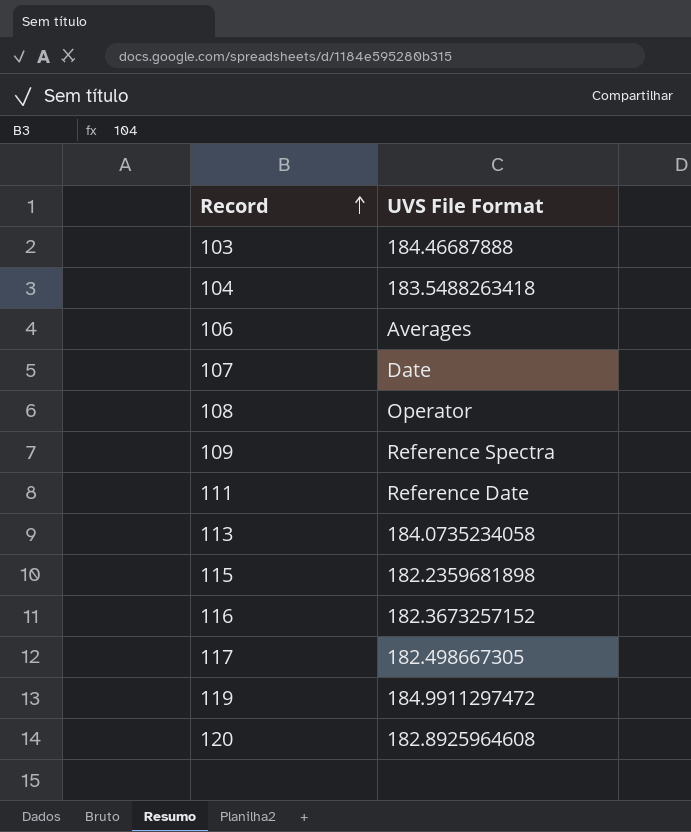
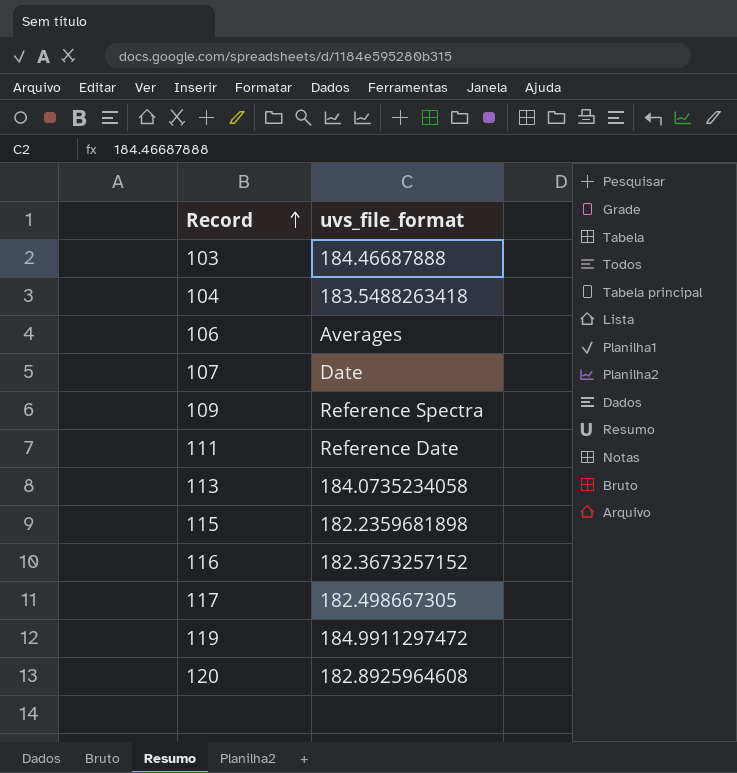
column name: UVS File Format -> uvs_file_format
row 108: Operator -> none

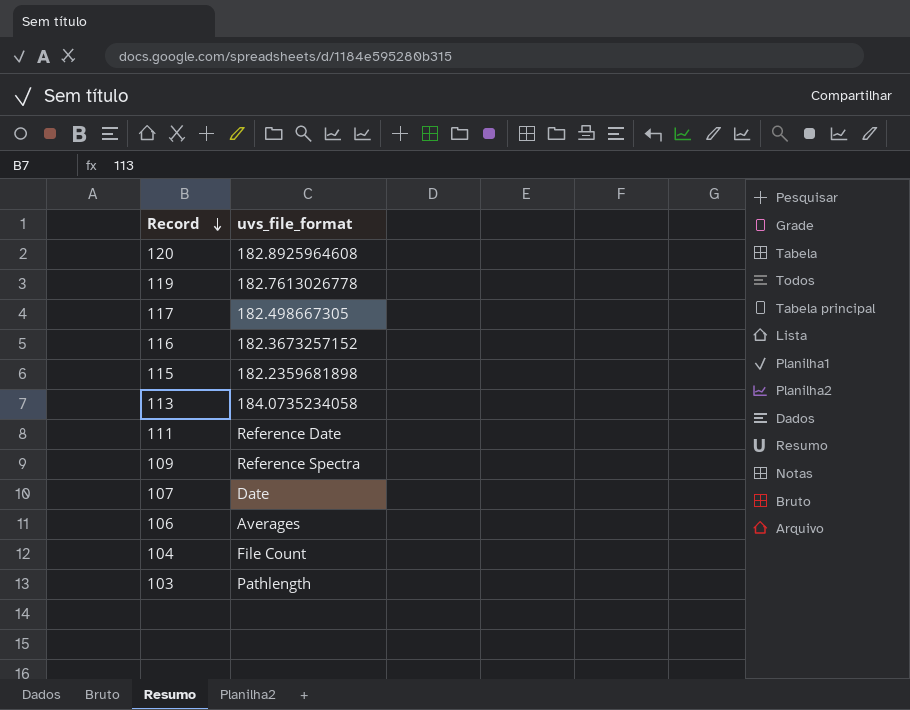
row order: Record ascending -> Record descending
119 | uvs_file_format: 184.9911297472 -> 182.7613026778
104 | uvs_file_format: 183.5488263418 -> File Count
103 | uvs_file_format: 184.46687888 -> Pathlength

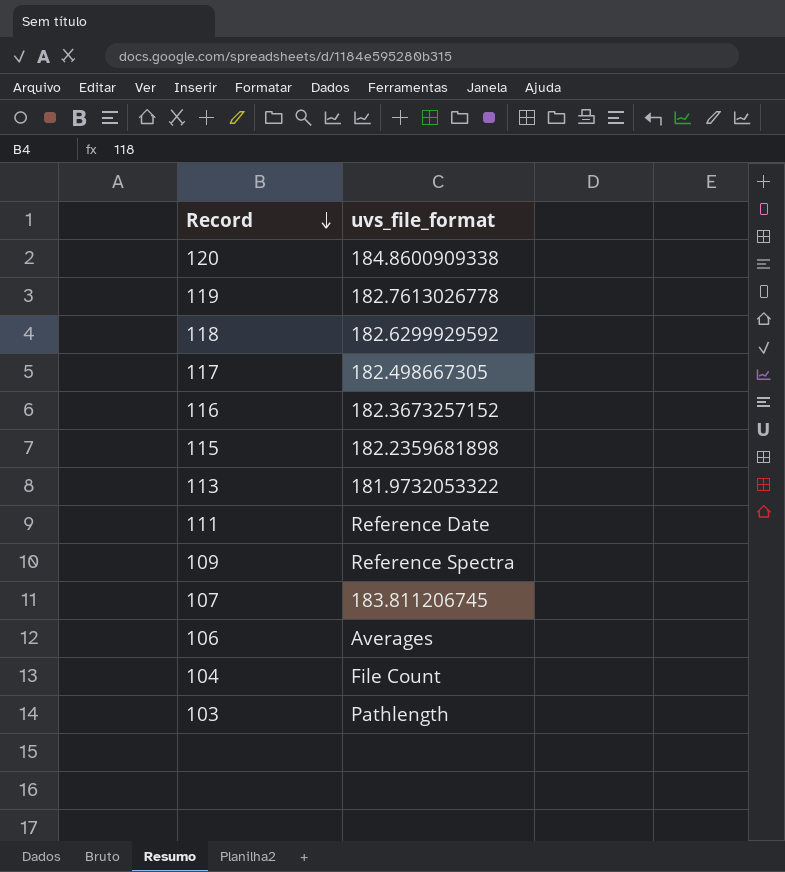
120 | uvs_file_format: 182.8925964608 -> 184.8600909338
row 118: none -> 182.6299929592
113 | uvs_file_format: 184.0735234058 -> 181.9732053322
107 | uvs_file_format: Date -> 183.811206745

